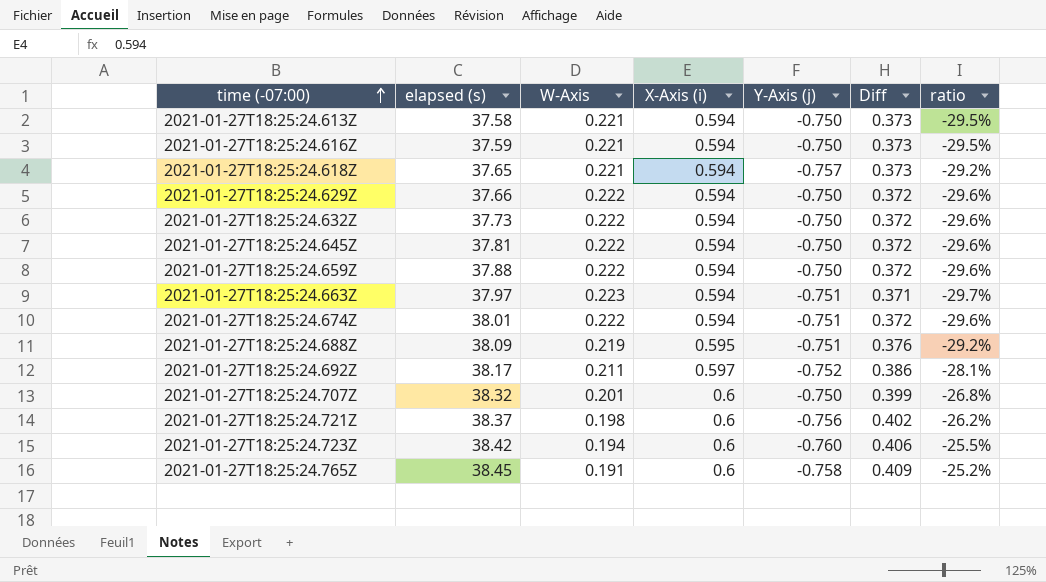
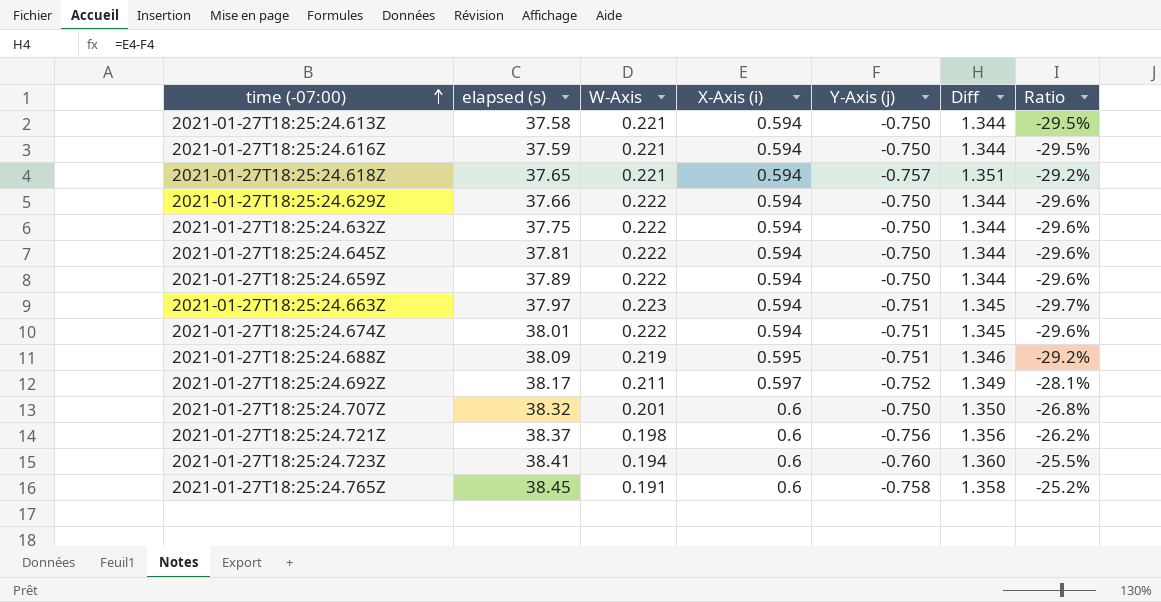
column Diff | formula: [X-Axis (i)] - [W-Axis] -> [X-Axis (i)] - [Y-Axis (j)]
column name: ratio -> Ratio
2021-01-27T18:25:24.632Z | elapsed (s): 37.73 -> 37.75
2021-01-27T18:25:24.659Z | elapsed (s): 37.88 -> 37.89
2021-01-27T18:25:24.723Z | elapsed (s): 38.42 -> 38.41

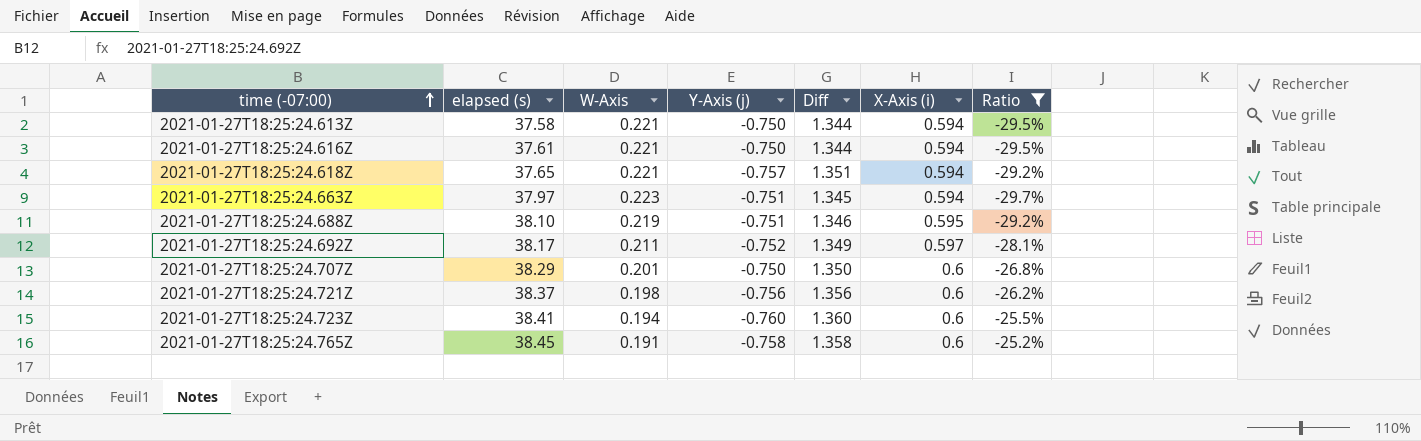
filter: none -> Ratio != -29.6%
column X-Axis (i) | position: 4 -> 6
2021-01-27T18:25:24.616Z | elapsed (s): 37.59 -> 37.61
2021-01-27T18:25:24.688Z | elapsed (s): 38.09 -> 38.10
2021-01-27T18:25:24.707Z | elapsed (s): 38.32 -> 38.29

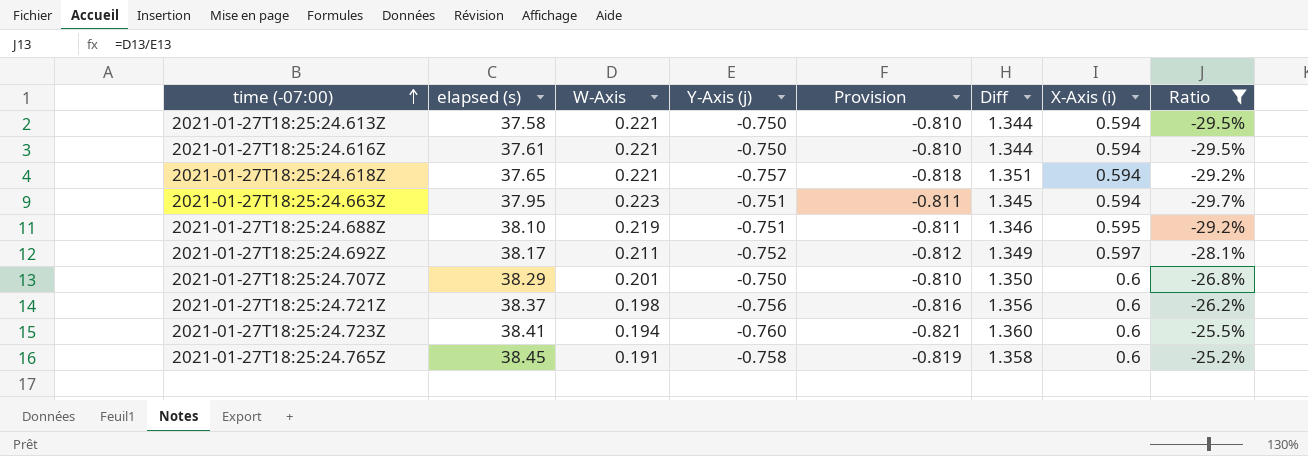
column Provision | formula: none -> [Y-Axis (j)] * 1.08
2021-01-27T18:25:24.663Z | elapsed (s): 37.97 -> 37.95

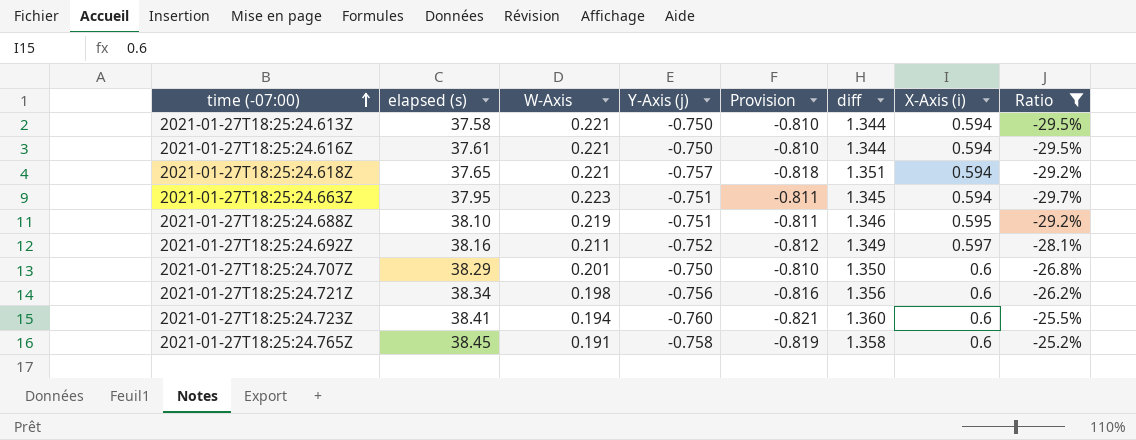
column name: Diff -> diff
2021-01-27T18:25:24.692Z | elapsed (s): 38.17 -> 38.16
2021-01-27T18:25:24.721Z | elapsed (s): 38.37 -> 38.34

